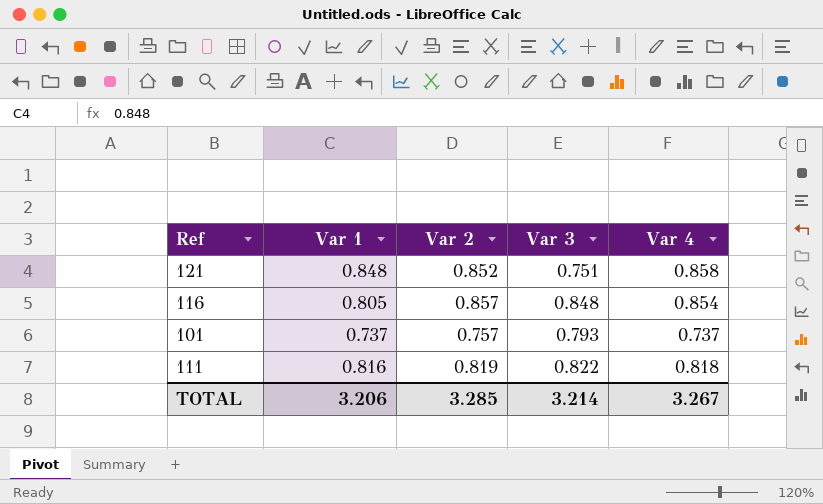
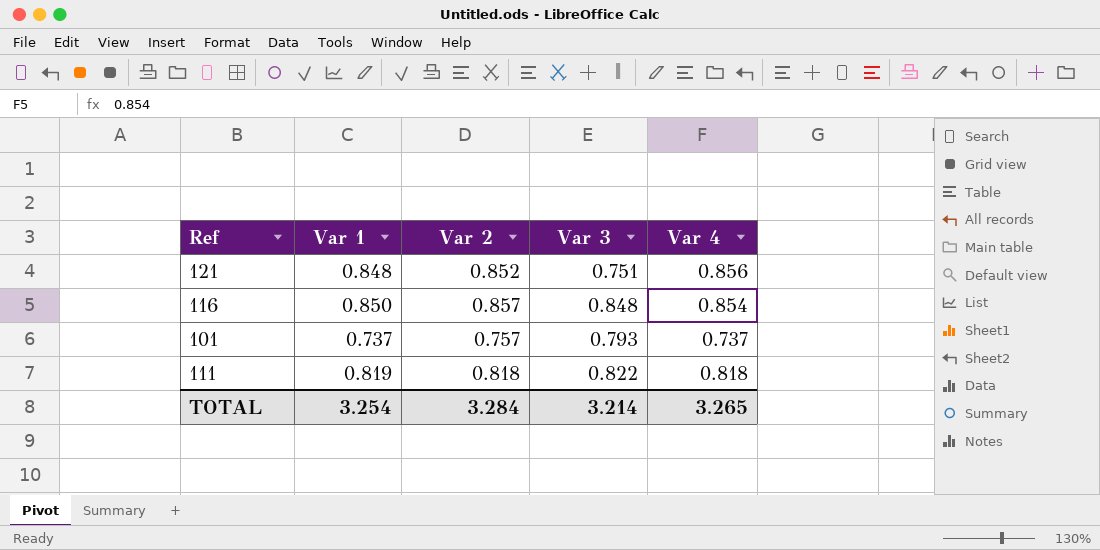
121 | Var 4: 0.858 -> 0.856
116 | Var 1: 0.805 -> 0.850
111 | Var 1: 0.816 -> 0.819
111 | Var 2: 0.819 -> 0.818
TOTAL | Var 1: 3.206 -> 3.254
TOTAL | Var 2: 3.285 -> 3.284
TOTAL | Var 4: 3.267 -> 3.265

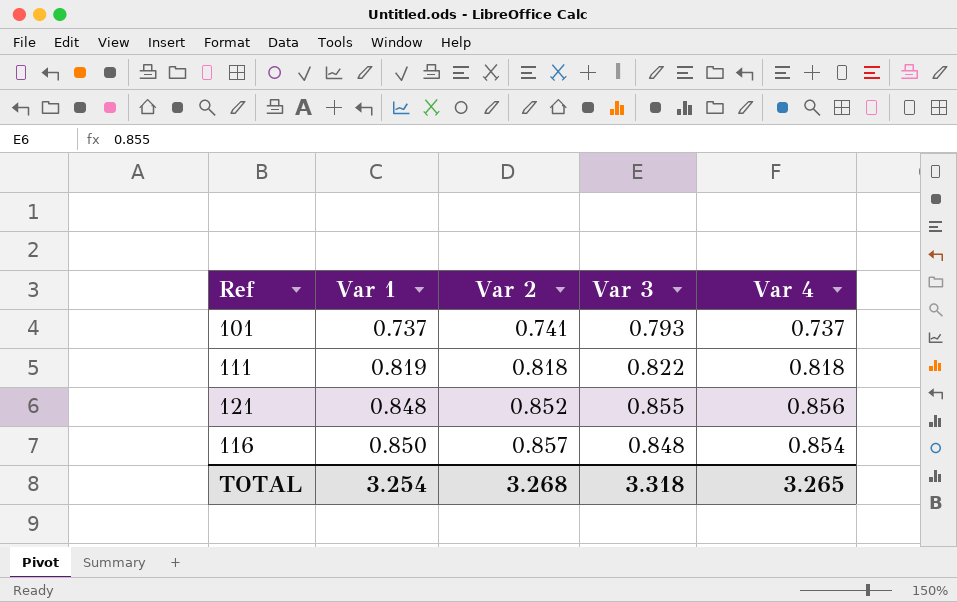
row order: none -> Var 1 ascending
101 | Var 2: 0.757 -> 0.741
121 | Var 3: 0.751 -> 0.855
TOTAL | Var 2: 3.284 -> 3.268
TOTAL | Var 3: 3.214 -> 3.318

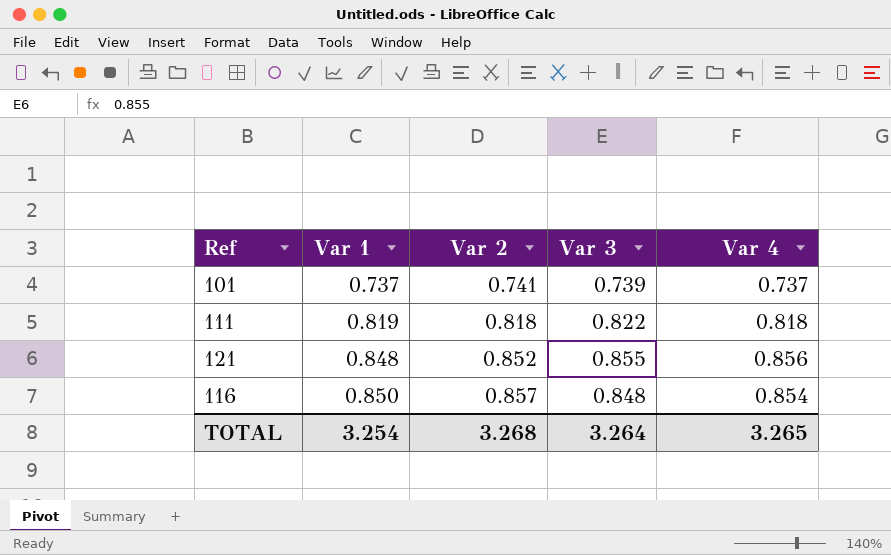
101 | Var 3: 0.793 -> 0.739
TOTAL | Var 3: 3.318 -> 3.264

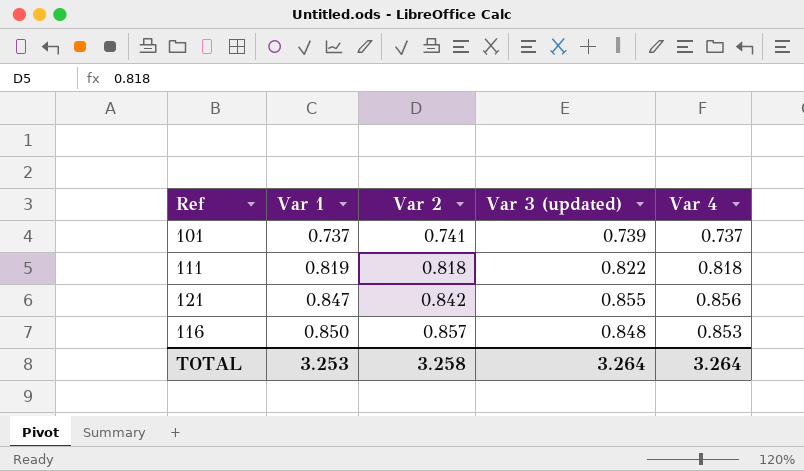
column name: Var 3 -> Var 3 (updated)
121 | Var 1: 0.848 -> 0.847
121 | Var 2: 0.852 -> 0.842
116 | Var 4: 0.854 -> 0.853
TOTAL | Var 1: 3.254 -> 3.253
TOTAL | Var 2: 3.268 -> 3.258
TOTAL | Var 4: 3.265 -> 3.264

